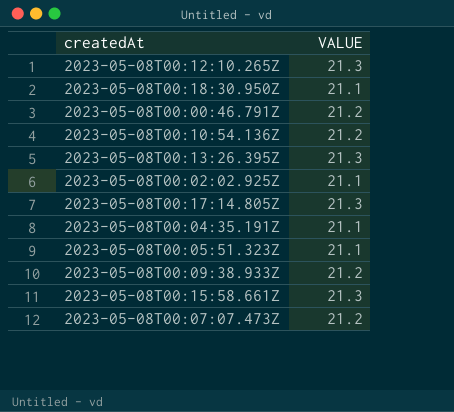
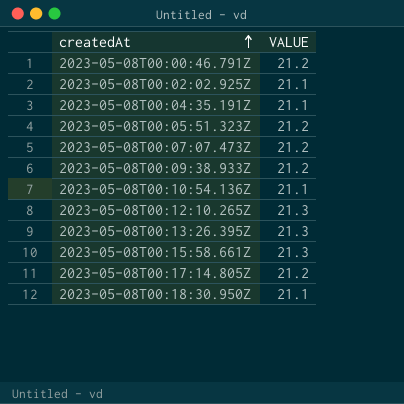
row order: none -> createdAt ascending
2023-05-08T00:05:51.323Z | VALUE: 21.1 -> 21.2
2023-05-08T00:10:54.136Z | VALUE: 21.2 -> 21.1
2023-05-08T00:17:14.805Z | VALUE: 21.3 -> 21.2

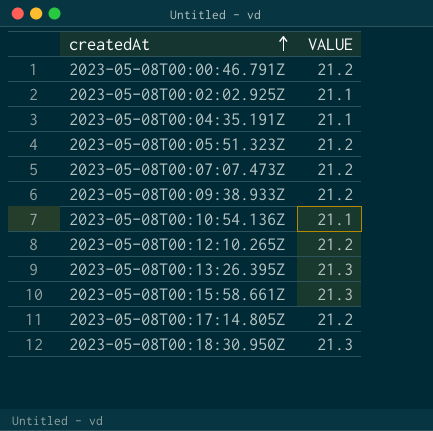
2023-05-08T00:12:10.265Z | VALUE: 21.3 -> 21.2
2023-05-08T00:18:30.950Z | VALUE: 21.1 -> 21.3

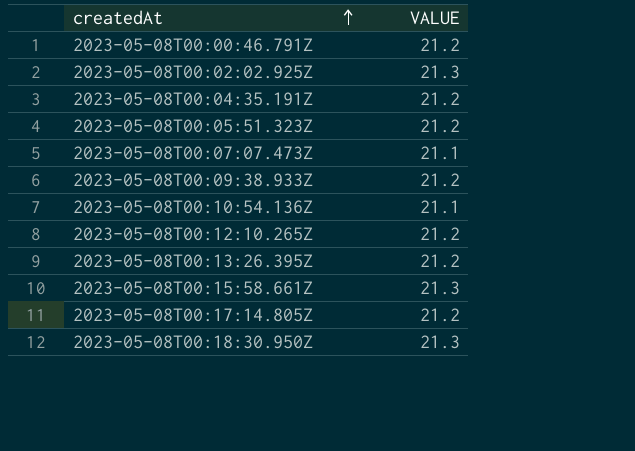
2023-05-08T00:02:02.925Z | VALUE: 21.1 -> 21.3
2023-05-08T00:04:35.191Z | VALUE: 21.1 -> 21.2
2023-05-08T00:07:07.473Z | VALUE: 21.2 -> 21.1
2023-05-08T00:13:26.395Z | VALUE: 21.3 -> 21.2

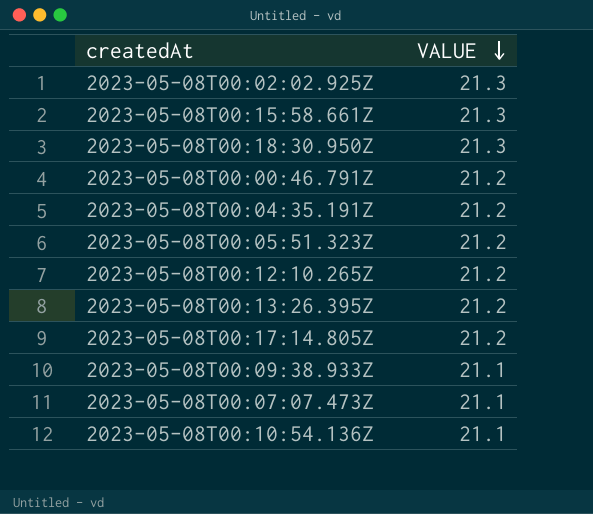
row order: createdAt ascending -> VALUE descending
2023-05-08T00:09:38.933Z | VALUE: 21.2 -> 21.1

